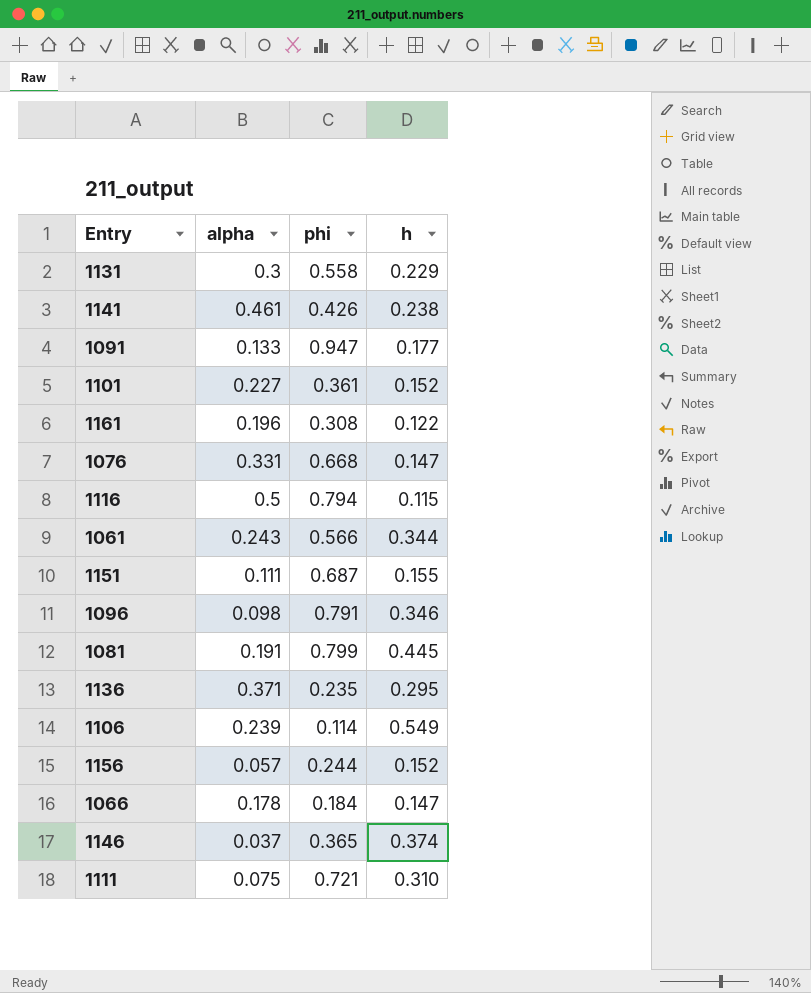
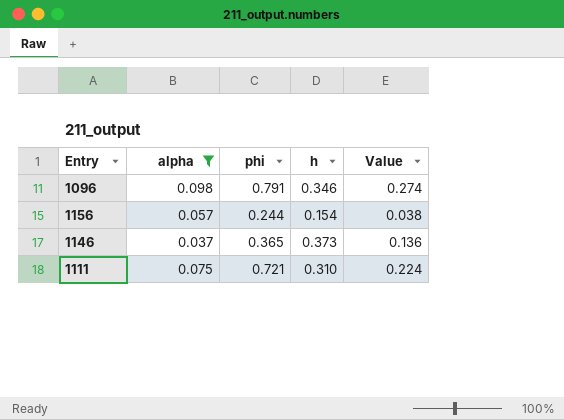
filter: none -> alpha <= 0.098
column Value | formula: none -> [phi] * [h]
1156 | h: 0.152 -> 0.154
1146 | h: 0.374 -> 0.373

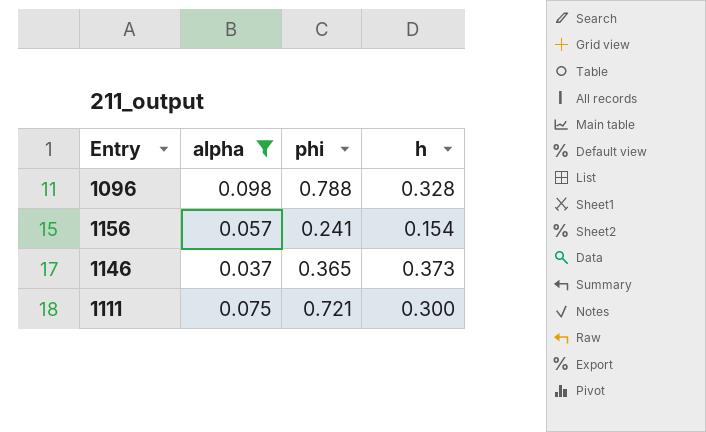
column Value | formula: [phi] * [h] -> none
1096 | phi: 0.791 -> 0.788
1096 | h: 0.346 -> 0.328
1156 | phi: 0.244 -> 0.241
1111 | h: 0.310 -> 0.300

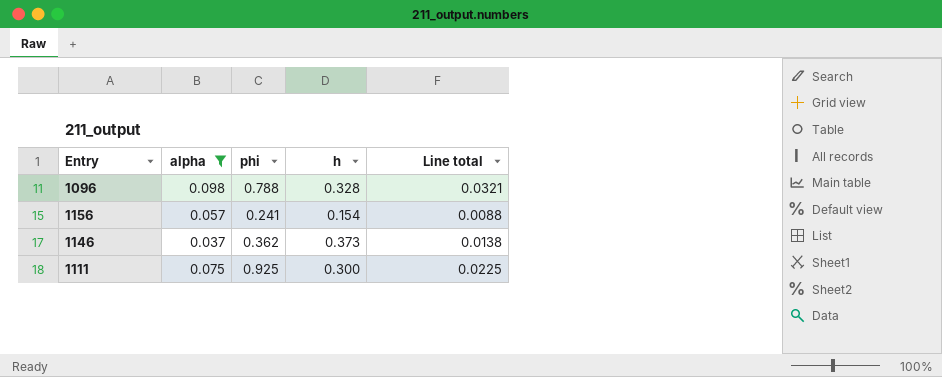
column Line total | formula: none -> [alpha] * [h]
1146 | phi: 0.365 -> 0.362
1111 | phi: 0.721 -> 0.925

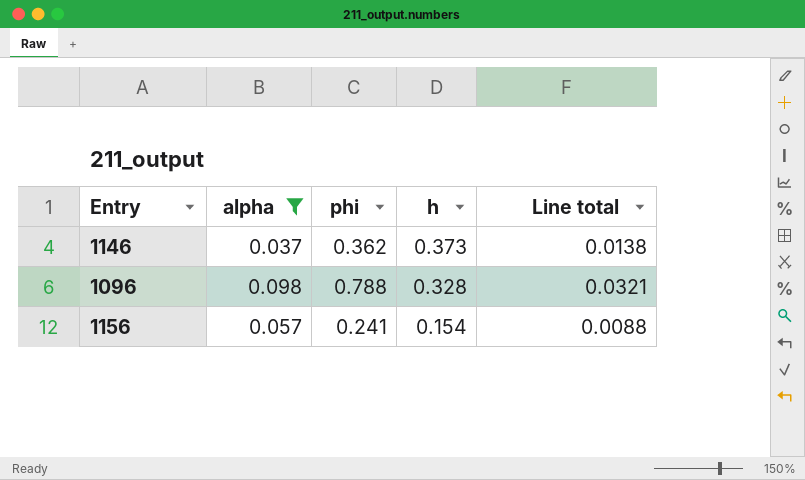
row order: none -> h descending
row 1111: 0.075 | 0.925 | 0.300 | 0.0225 -> none

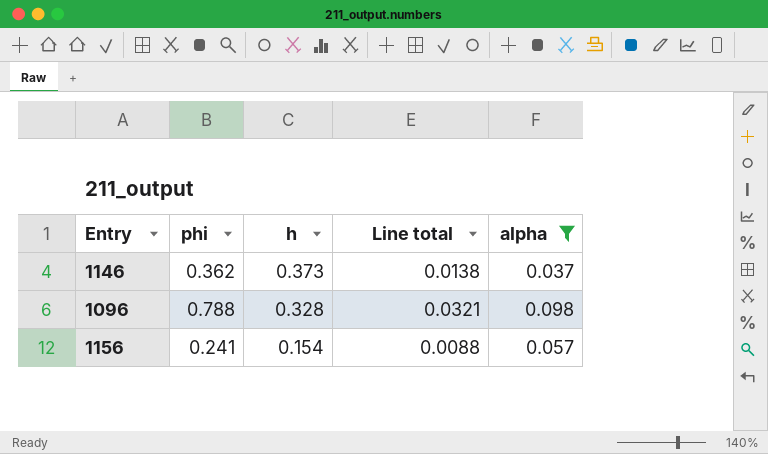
column alpha | position: 2 -> 5

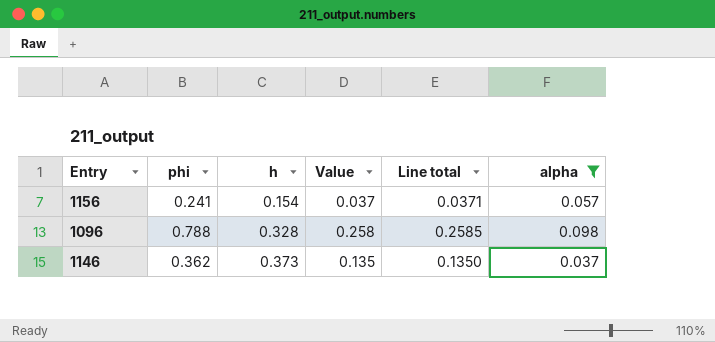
row order: h descending -> h ascending
column Value | formula: none -> [phi] * [h]
column Line total | formula: [h] * [alpha] -> [phi] * [h]

